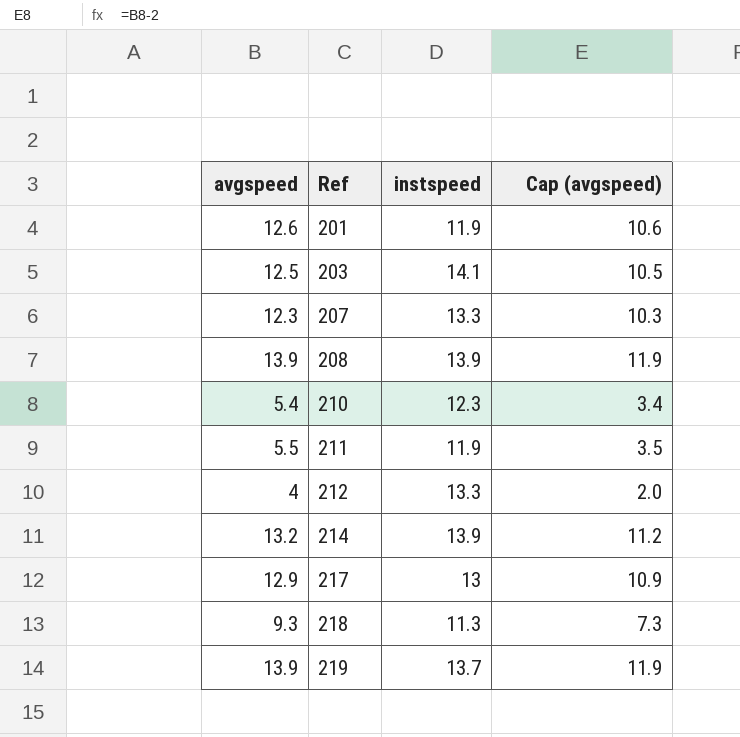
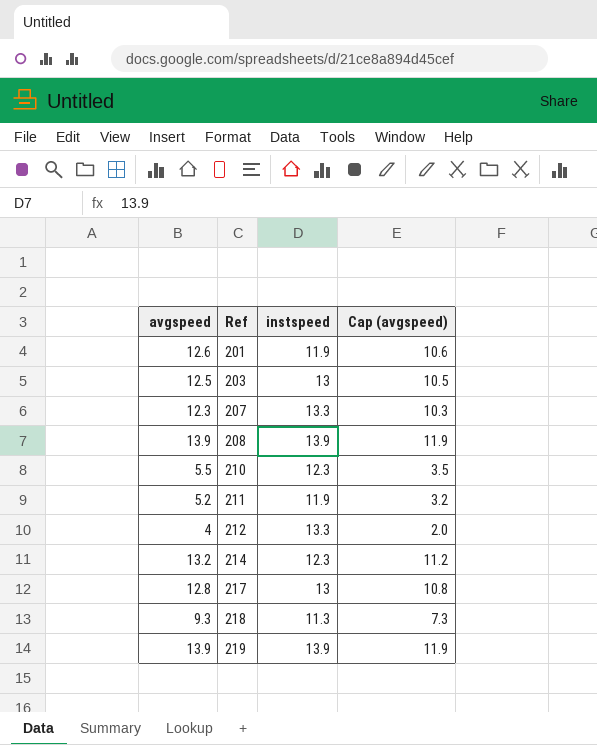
203 | instspeed: 14.1 -> 13
210 | avgspeed: 5.4 -> 5.5
210 | Cap (avgspeed): 3.4 -> 3.5
211 | avgspeed: 5.5 -> 5.2
211 | Cap (avgspeed): 3.5 -> 3.2
214 | instspeed: 13.9 -> 12.3
217 | avgspeed: 12.9 -> 12.8
217 | Cap (avgspeed): 10.9 -> 10.8
219 | instspeed: 13.7 -> 13.9

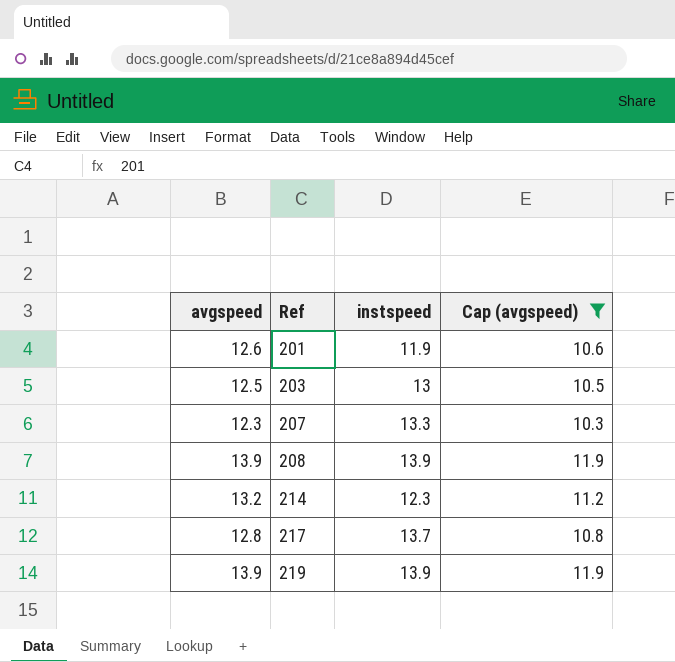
filter: none -> Cap (avgspeed) >= 10.3
217 | instspeed: 13 -> 13.7

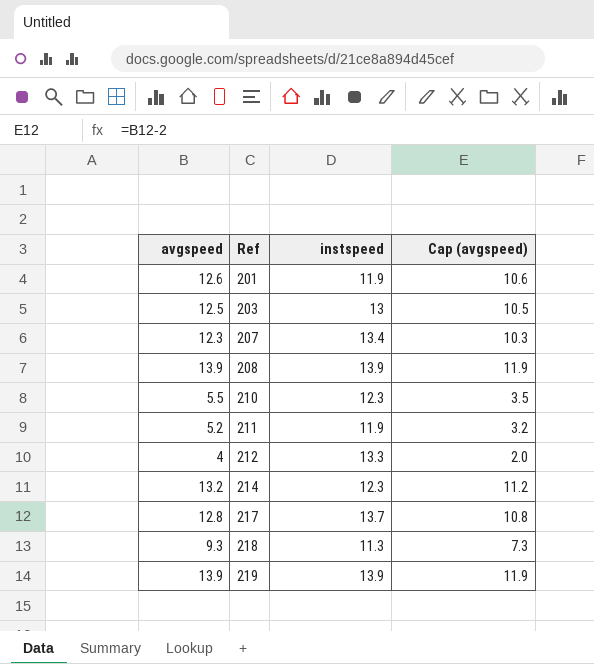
filter: Cap (avgspeed) >= 10.3 -> none
207 | instspeed: 13.3 -> 13.4

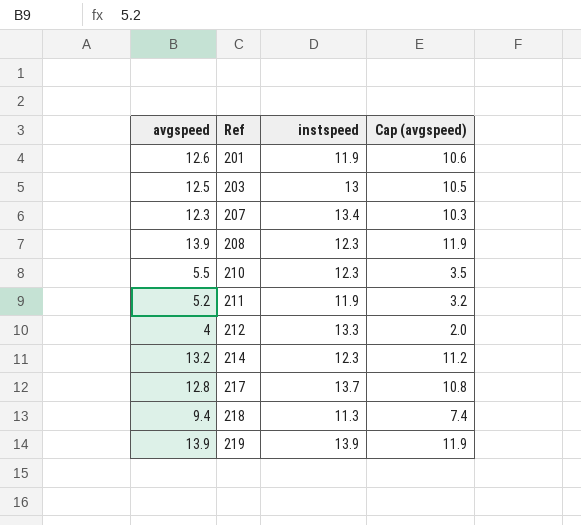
208 | instspeed: 13.9 -> 12.3
218 | avgspeed: 9.3 -> 9.4
218 | Cap (avgspeed): 7.3 -> 7.4

